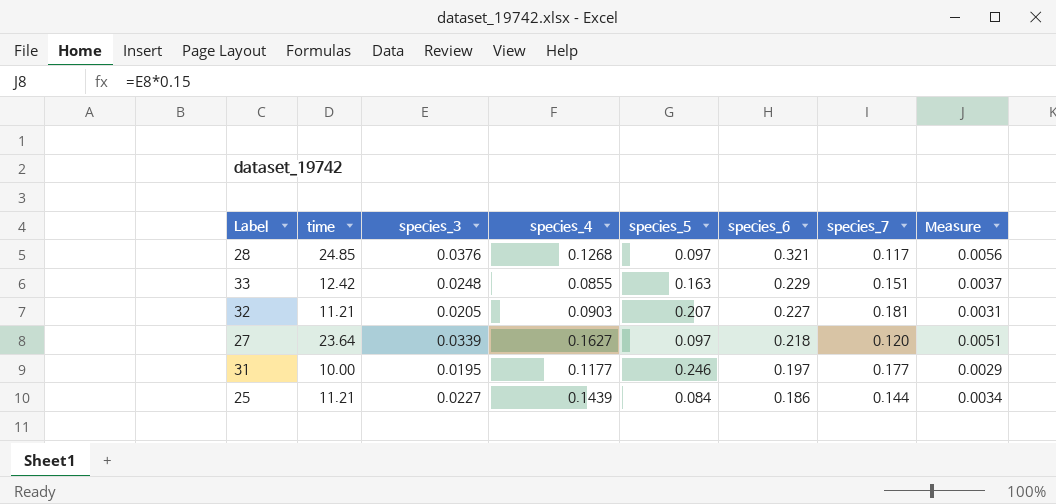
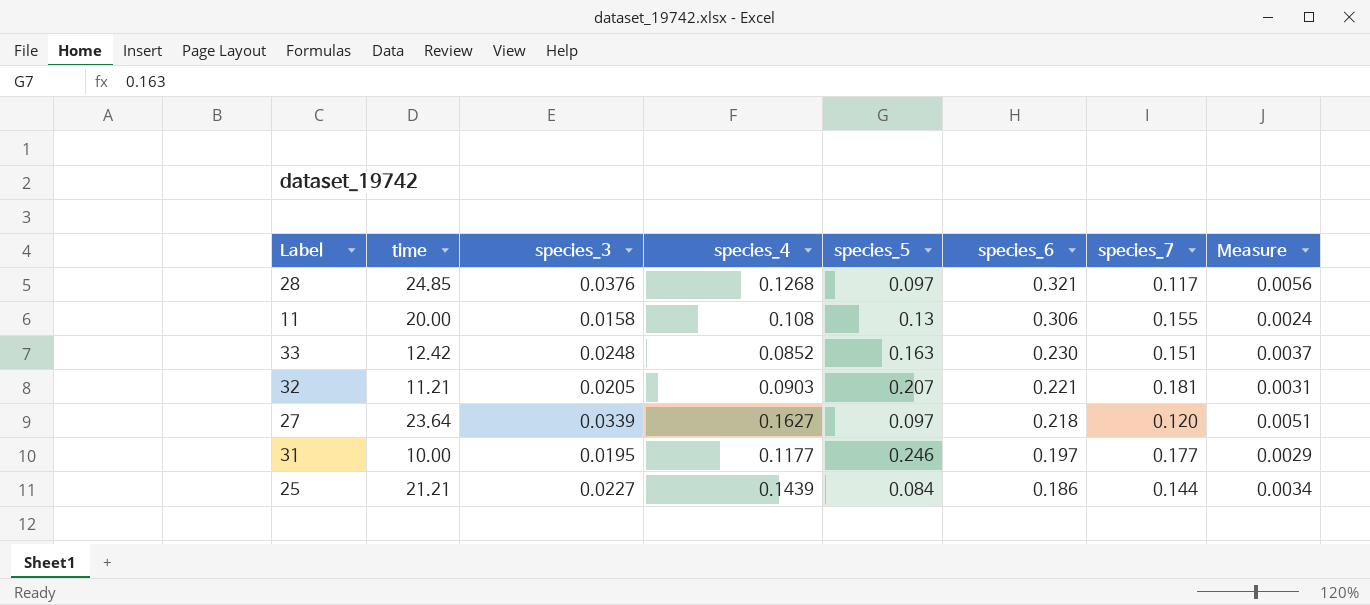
row 11: none -> 20.00 | 0.0158 | 0.108 | 0.13 | 0.306 | 0.155 | 0.0024
33 | species_4: 0.0855 -> 0.0852
33 | species_6: 0.229 -> 0.230
32 | species_6: 0.227 -> 0.221
25 | time: 11.21 -> 21.21

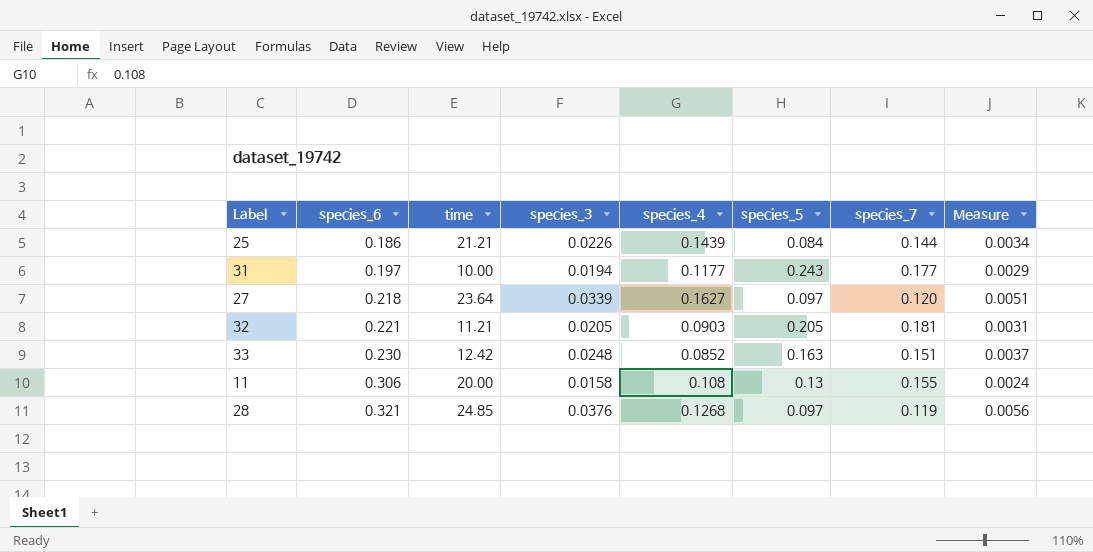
row order: species_6 descending -> species_6 ascending
column species_6 | position: 6 -> 2
25 | species_3: 0.0227 -> 0.0226
31 | species_3: 0.0195 -> 0.0194
31 | species_5: 0.246 -> 0.243
32 | species_5: 0.207 -> 0.205
28 | species_7: 0.117 -> 0.119

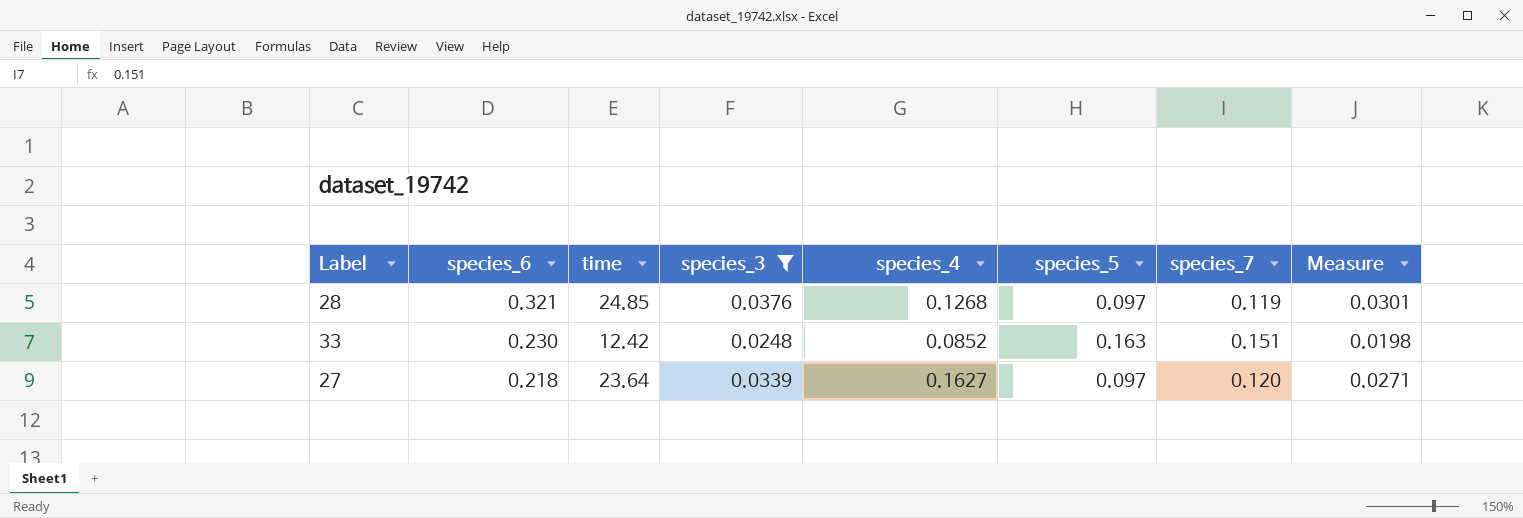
filter: none -> species_3 >= 0.0248
row order: species_6 ascending -> species_6 descending
column Measure | formula: [species_3] * 0.15 -> [species_3] * 0.8

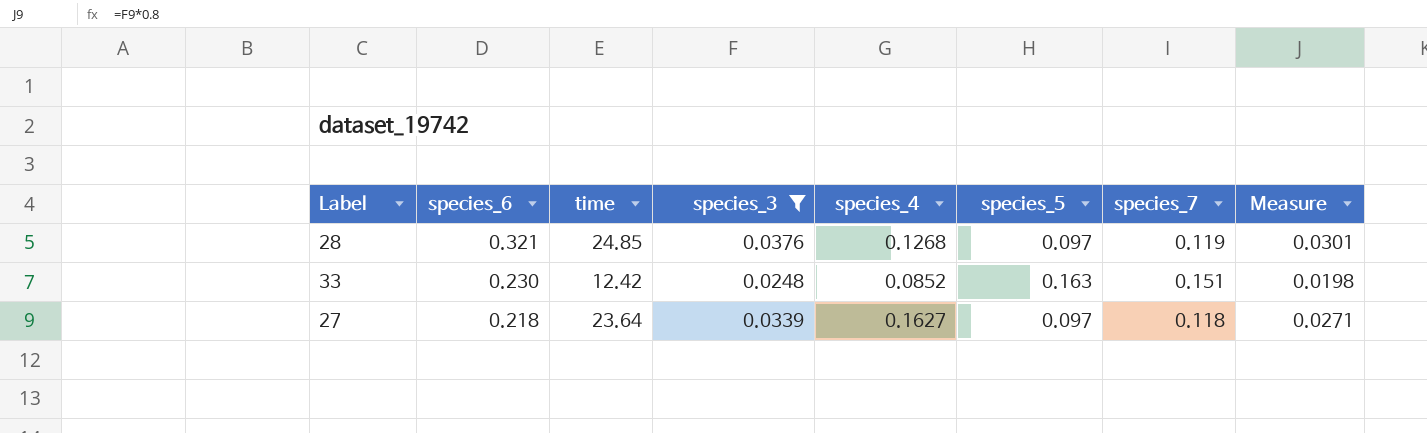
27 | species_7: 0.120 -> 0.118

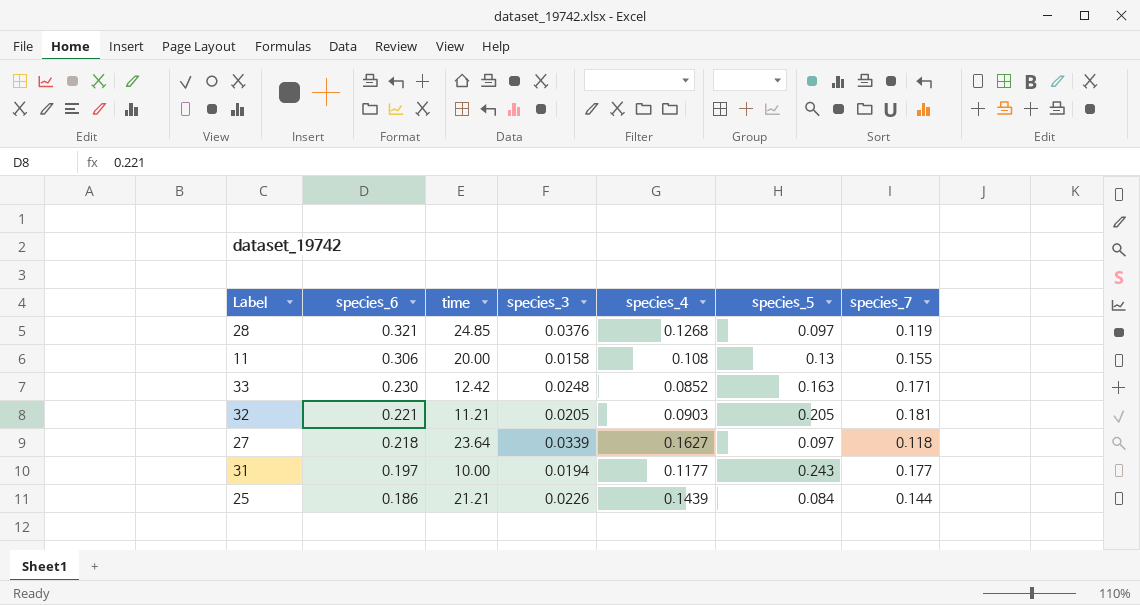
filter: species_3 >= 0.0248 -> none
column Measure | formula: [species_3] * 0.8 -> none
33 | species_7: 0.151 -> 0.171

